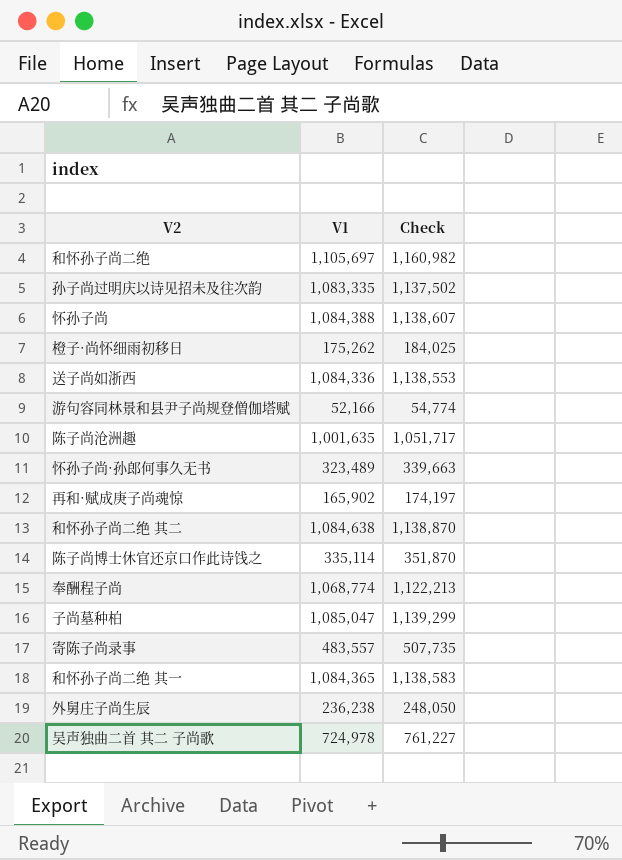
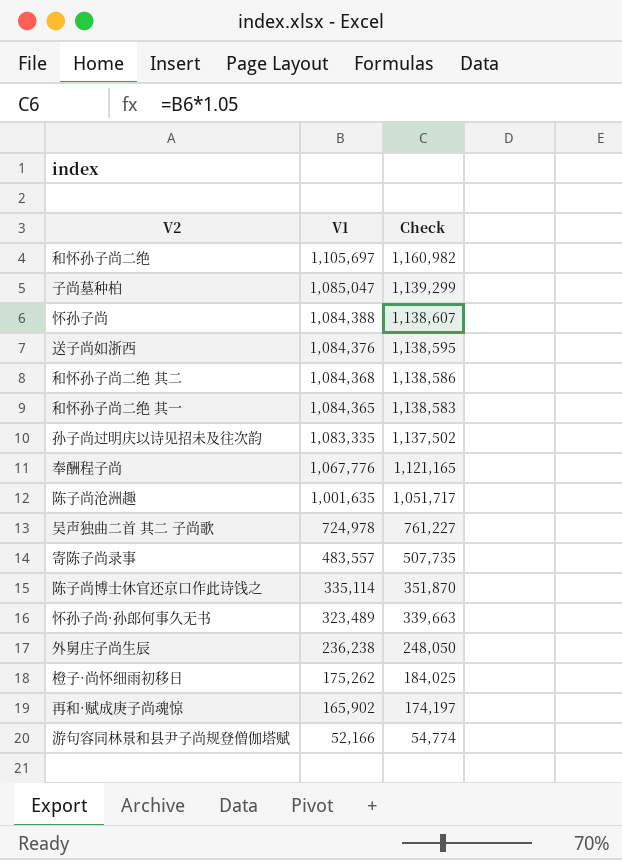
row order: none -> V1 descending
送子尚如浙西 | V1: 1,084,336 -> 1,084,376
送子尚如浙西 | Check: 1,138,553 -> 1,138,595
和怀孙子尚二绝 其二 | V1: 1,084,638 -> 1,084,368
和怀孙子尚二绝 其二 | Check: 1,138,870 -> 1,138,586
奉酬程子尚 | V1: 1,068,774 -> 1,067,776
奉酬程子尚 | Check: 1,122,213 -> 1,121,165

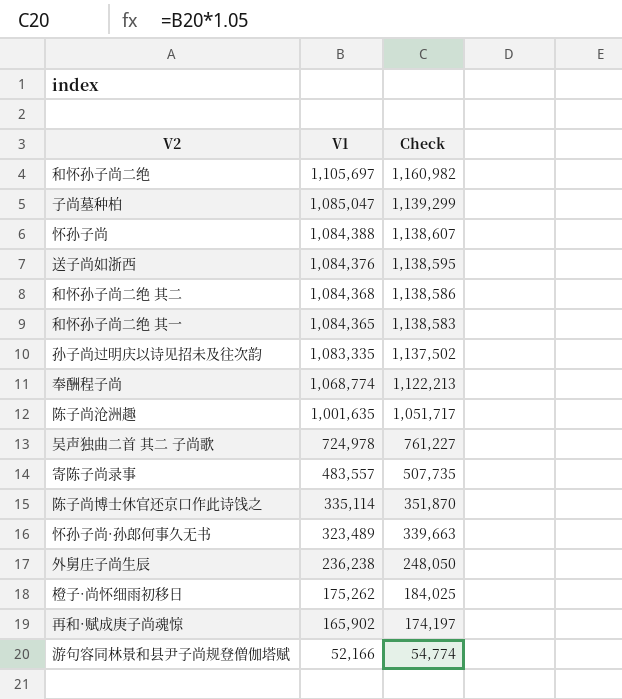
奉酬程子尚 | V1: 1,067,776 -> 1,068,774
奉酬程子尚 | Check: 1,121,165 -> 1,122,213

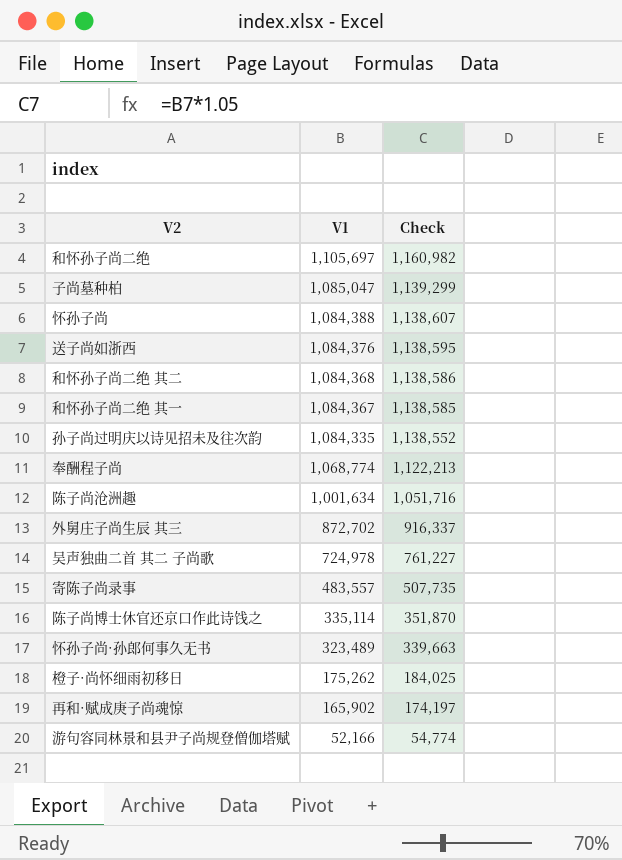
row 外舅庄子尚生辰: 236,238 | 248,050 -> none
和怀孙子尚二绝 其一 | V1: 1,084,365 -> 1,084,367
和怀孙子尚二绝 其一 | Check: 1,138,583 -> 1,138,585
孙子尚过明庆以诗见招未及往次韵 | V1: 1,083,335 -> 1,084,335
孙子尚过明庆以诗见招未及往次韵 | Check: 1,137,502 -> 1,138,552
陈子尚沧洲趣 | V1: 1,001,635 -> 1,001,634
陈子尚沧洲趣 | Check: 1,051,717 -> 1,051,716
row 外舅庄子尚生辰 其三: none -> 872,702 | 916,337

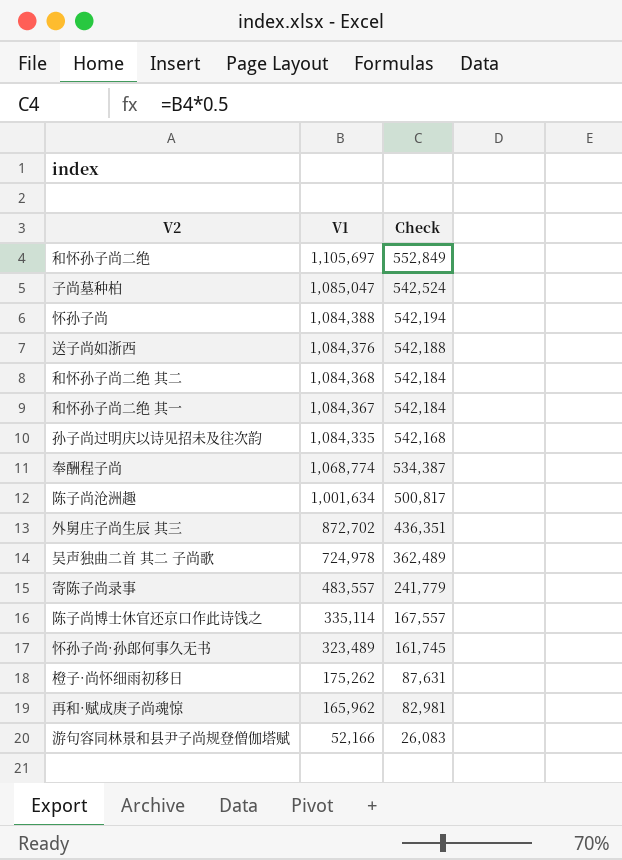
column Check | formula: [V1] * 1.05 -> [V1] * 0.5
再和·赋成庚子尚魂惊 | V1: 165,902 -> 165,962

